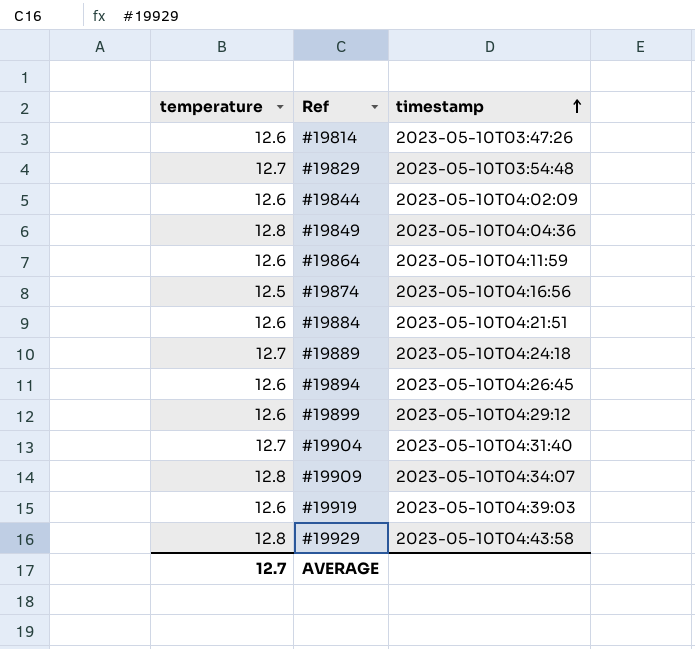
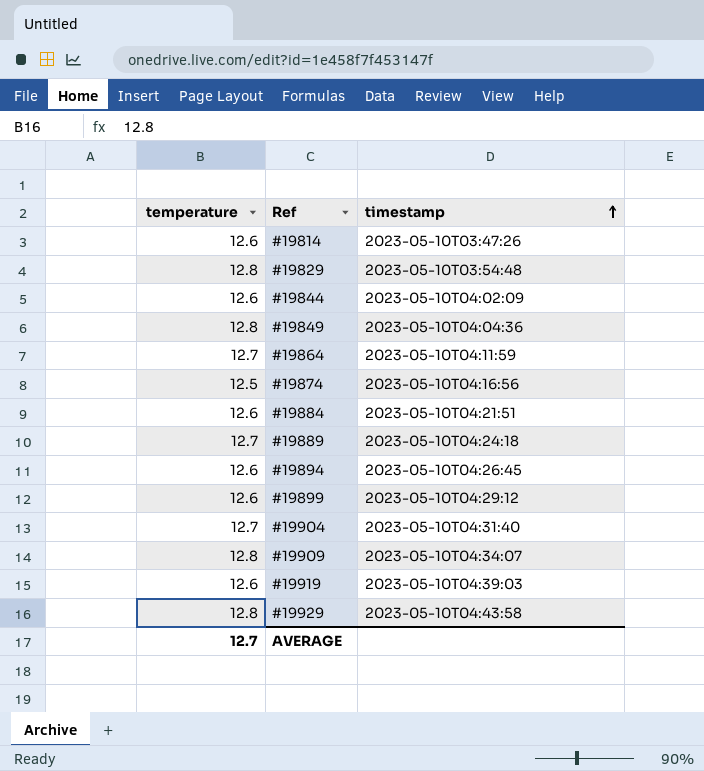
#19829 | temperature: 12.7 -> 12.8
#19864 | temperature: 12.6 -> 12.7

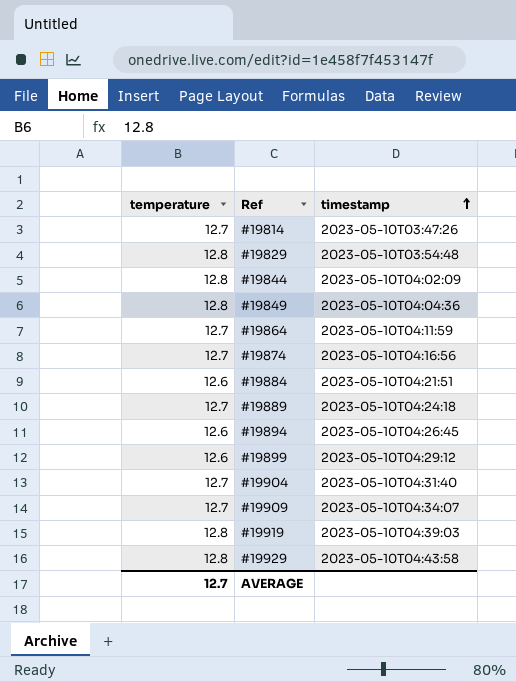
#19814 | temperature: 12.6 -> 12.7
#19844 | temperature: 12.6 -> 12.8
#19874 | temperature: 12.5 -> 12.7
#19909 | temperature: 12.8 -> 12.7
#19919 | temperature: 12.6 -> 12.8

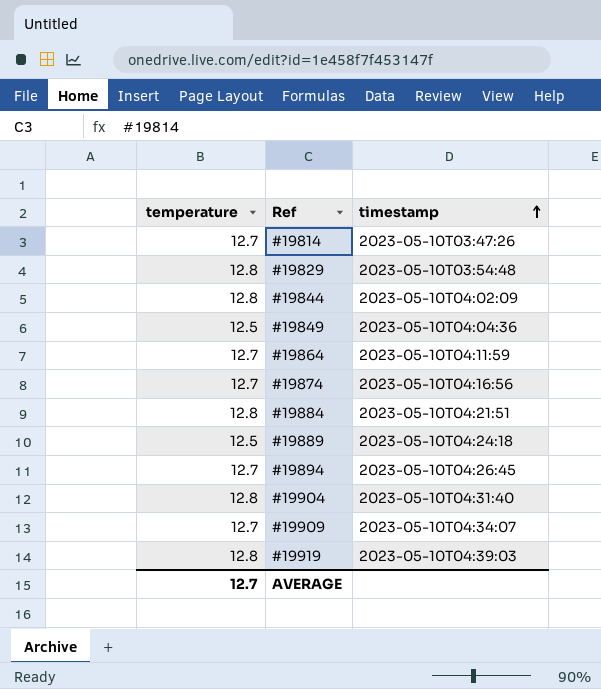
row #19899: 12.6 | 2023-05-10T04:29:12 -> none
row #19929: 12.8 | 2023-05-10T04:43:58 -> none
#19849 | temperature: 12.8 -> 12.5
#19884 | temperature: 12.6 -> 12.8
#19889 | temperature: 12.7 -> 12.5
#19894 | temperature: 12.6 -> 12.7
#19904 | temperature: 12.7 -> 12.8

